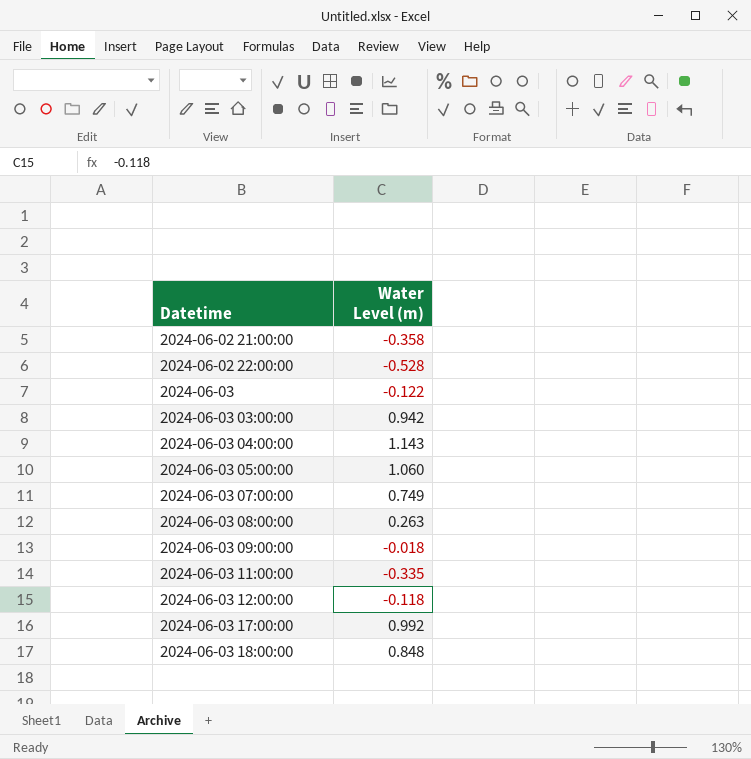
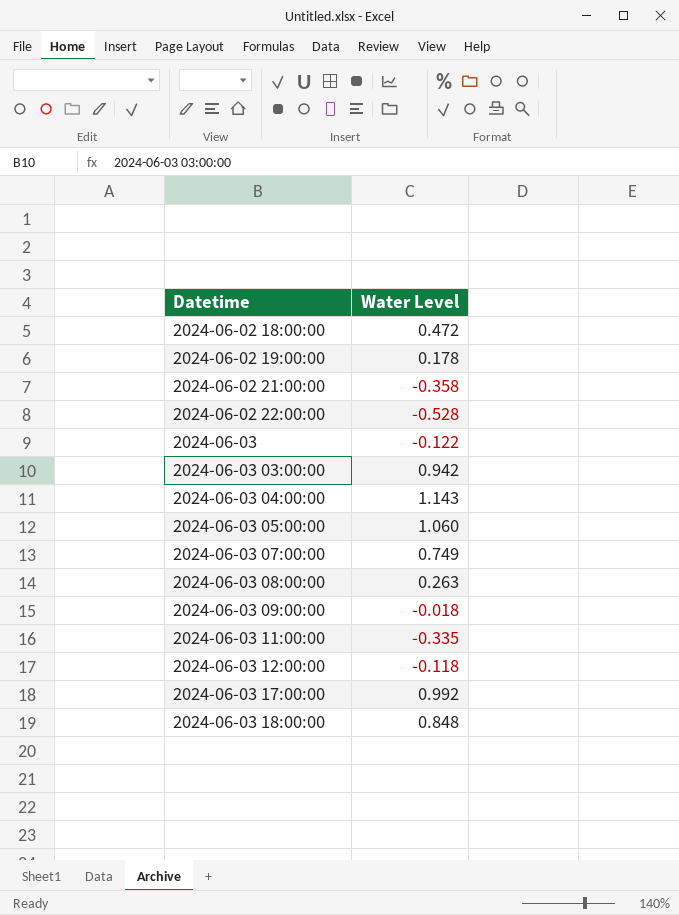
column name: Water Level (m) -> Water Level
row 2024-06-02 18:00:00: none -> 0.472
row 2024-06-02 19:00:00: none -> 0.178

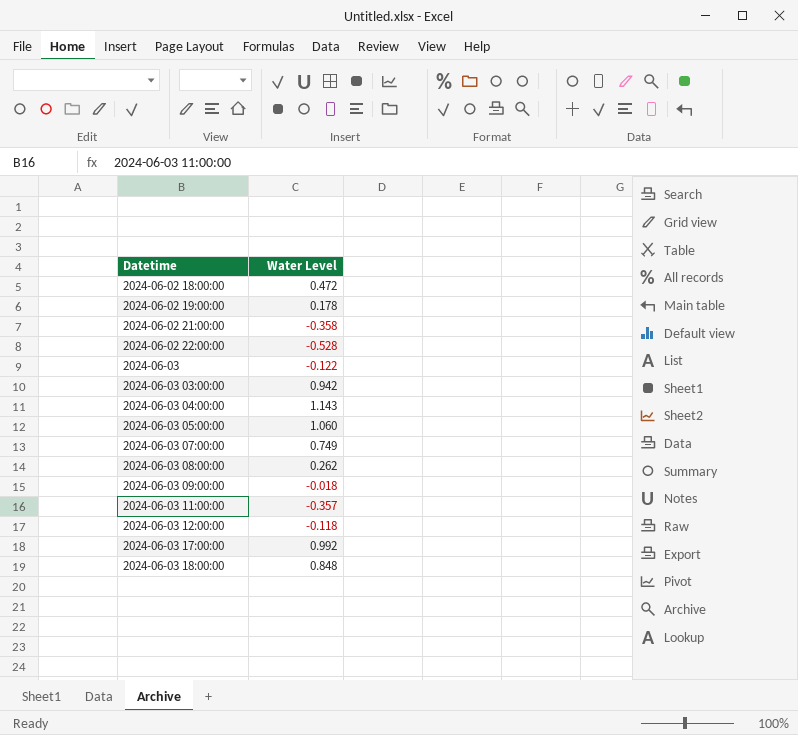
2024-06-03 08:00:00 | Water Level: 0.263 -> 0.262
2024-06-03 11:00:00 | Water Level: -0.335 -> -0.357

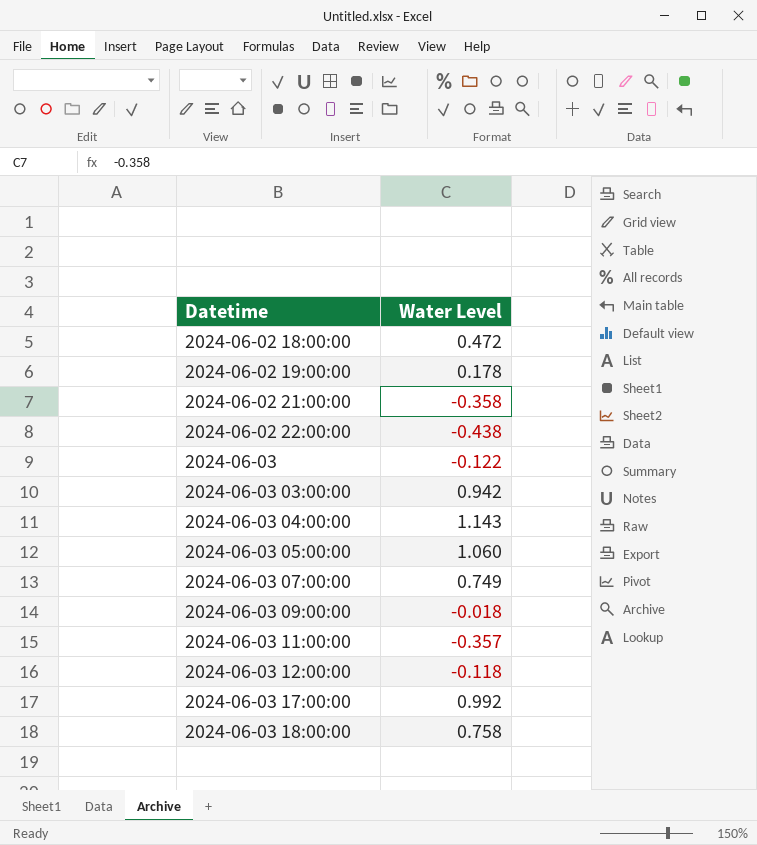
row 2024-06-03 08:00:00: 0.262 -> none
2024-06-02 22:00:00 | Water Level: -0.528 -> -0.438
2024-06-03 18:00:00 | Water Level: 0.848 -> 0.758

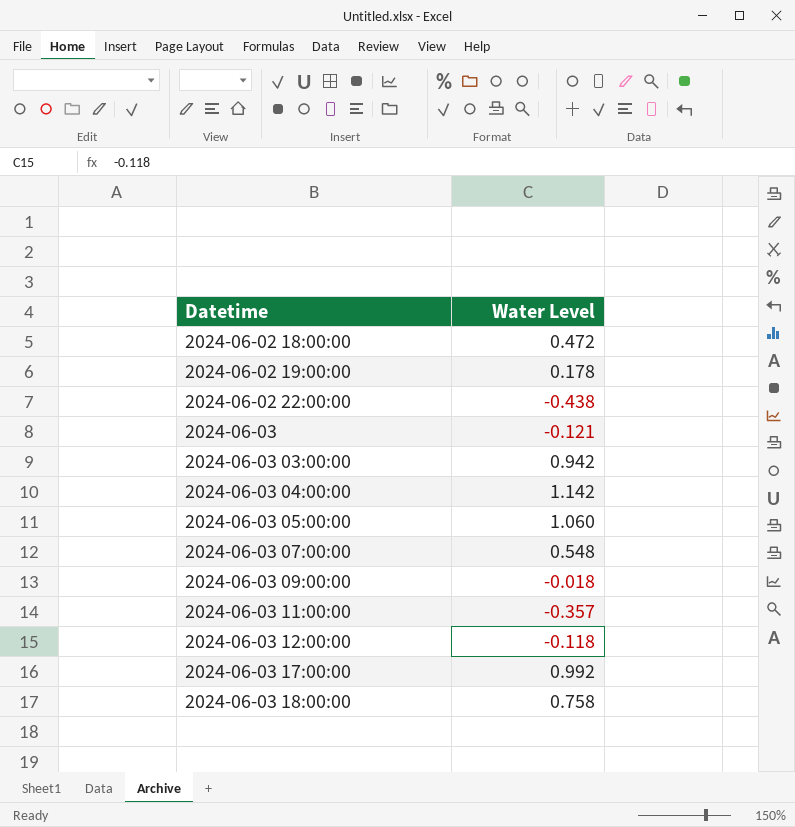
row 2024-06-02 21:00:00: -0.358 -> none
2024-06-03 | Water Level: -0.122 -> -0.121
2024-06-03 04:00:00 | Water Level: 1.143 -> 1.142
2024-06-03 07:00:00 | Water Level: 0.749 -> 0.548

